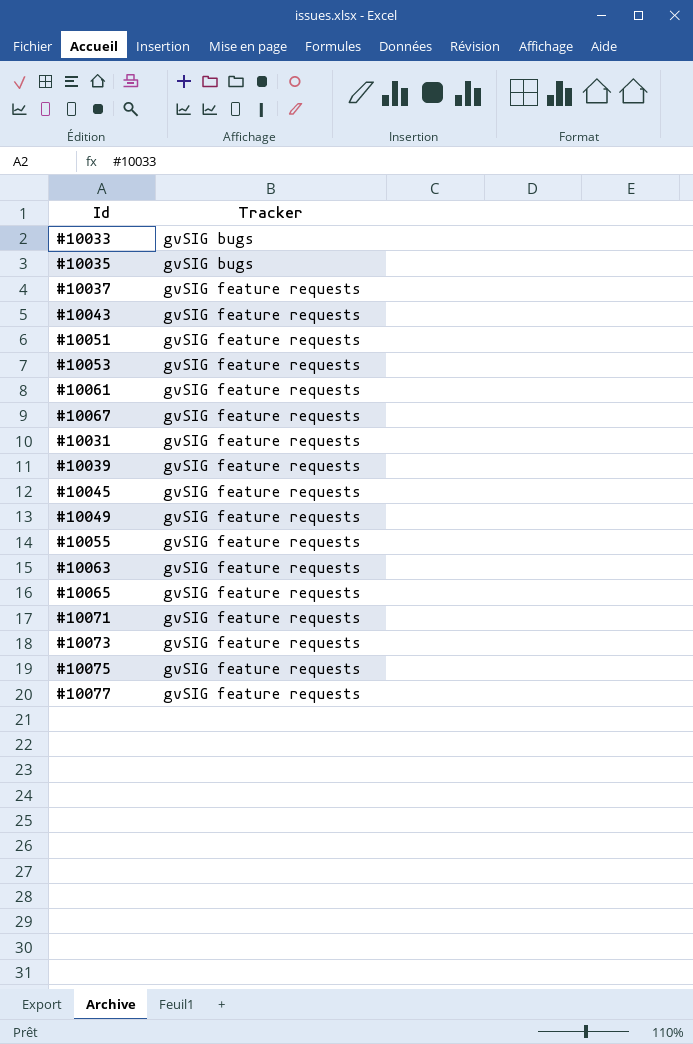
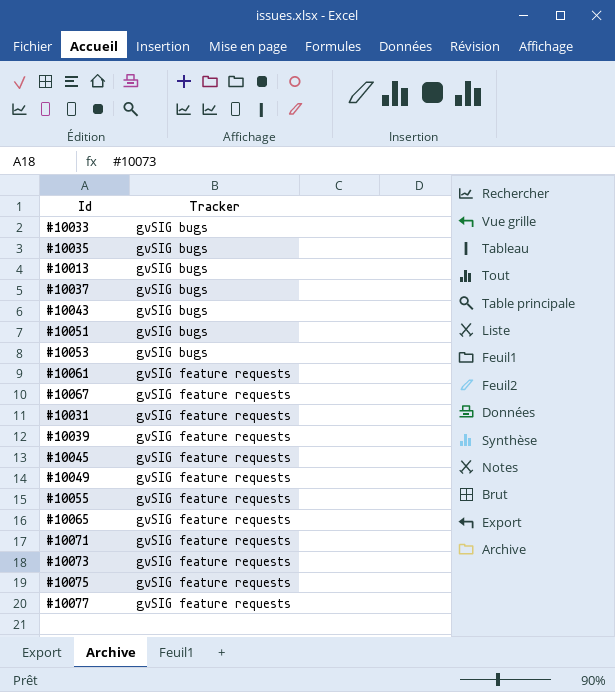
row #10063: gvSIG feature requests -> none
row #10013: none -> gvSIG bugs
#10037 | Tracker: gvSIG feature requests -> gvSIG bugs
#10043 | Tracker: gvSIG feature requests -> gvSIG bugs
#10051 | Tracker: gvSIG feature requests -> gvSIG bugs
#10053 | Tracker: gvSIG feature requests -> gvSIG bugs

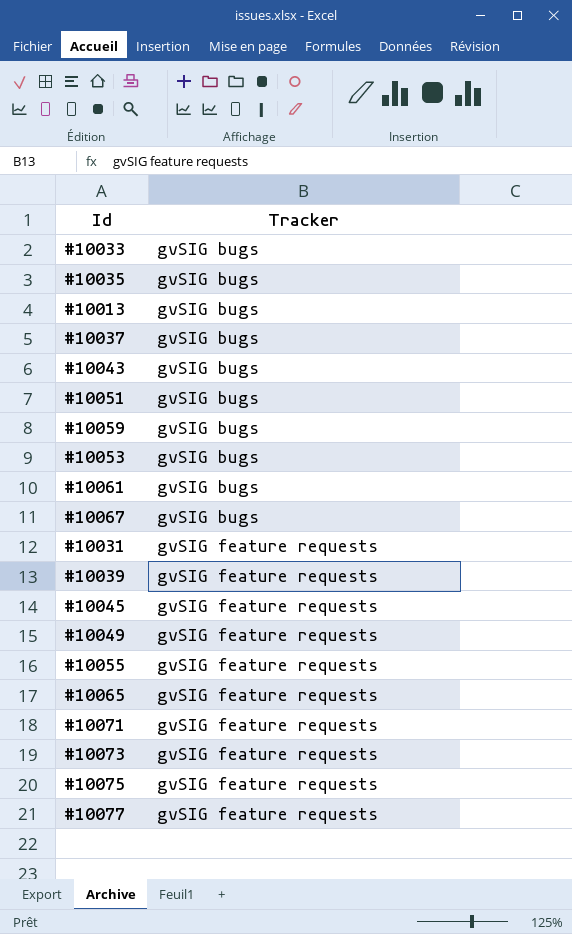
row #10059: none -> gvSIG bugs
#10061 | Tracker: gvSIG feature requests -> gvSIG bugs
#10067 | Tracker: gvSIG feature requests -> gvSIG bugs

